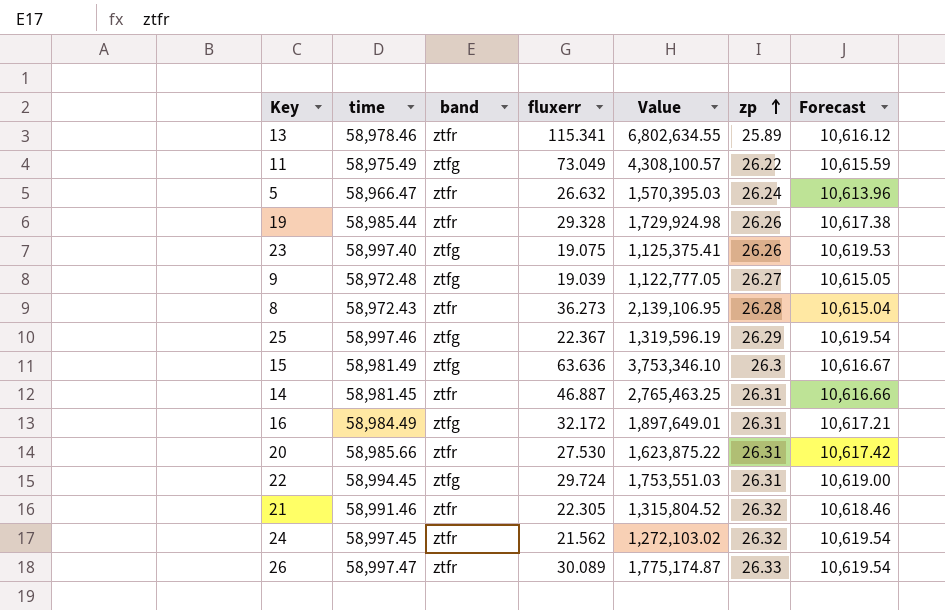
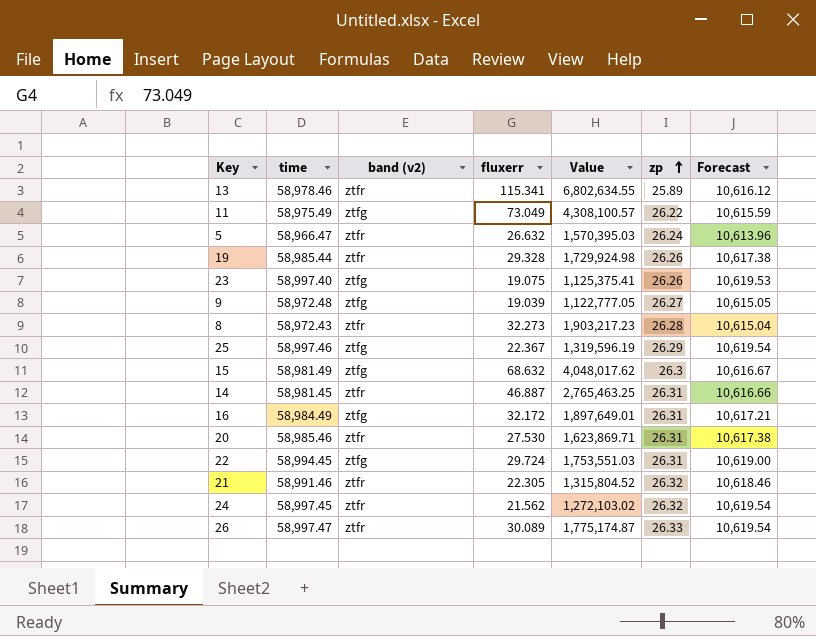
column name: band -> band (v2)
8 | fluxerr: 36.273 -> 32.273
8 | Value: 2,139,106.95 -> 1,903,217.23
15 | fluxerr: 63.636 -> 68.632
15 | Value: 3,753,346.10 -> 4,048,017.62
20 | time: 58,985.66 -> 58,985.46
20 | Value: 1,623,875.22 -> 1,623,869.71
20 | Forecast: 10,617.42 -> 10,617.38

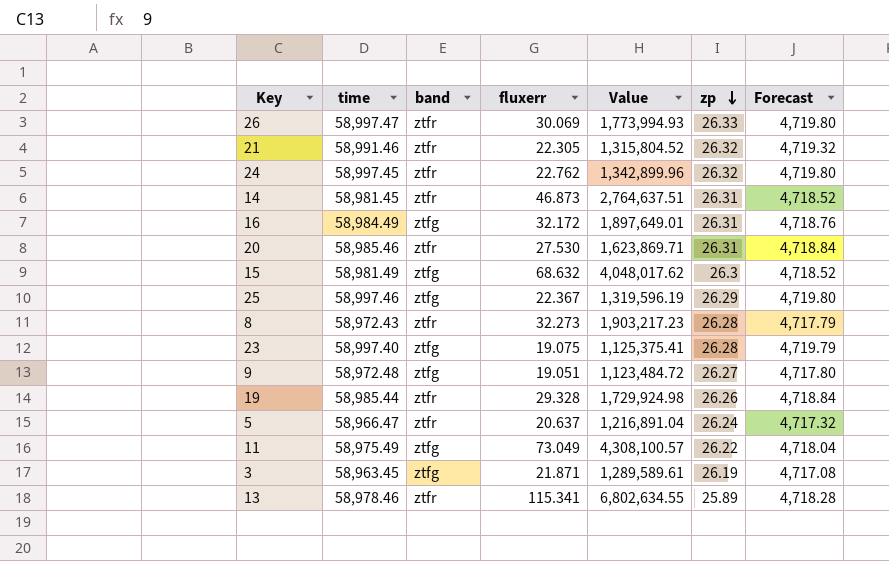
row order: zp ascending -> zp descending
column name: band (v2) -> band
column Forecast | formula: [time] * 0.18 -> [time] * 0.08
row 22: 58,994.45 | ztfg | 29.724 | 1,753,551.03 | 26.31 | 10,619.00 -> none
26 | fluxerr: 30.089 -> 30.069
26 | Value: 1,775,174.87 -> 1,773,994.93
24 | fluxerr: 21.562 -> 22.762
24 | Value: 1,272,103.02 -> 1,342,899.96
14 | fluxerr: 46.887 -> 46.873
14 | Value: 2,765,463.25 -> 2,764,637.51
23 | zp: 26.26 -> 26.28
9 | fluxerr: 19.039 -> 19.051
9 | Value: 1,122,777.05 -> 1,123,484.72
5 | fluxerr: 26.632 -> 20.637
5 | Value: 1,570,395.03 -> 1,216,891.04
row 3: none -> 58,963.45 | ztfg | 21.871 | 1,289,589.61 | 26.19 | 4,717.08

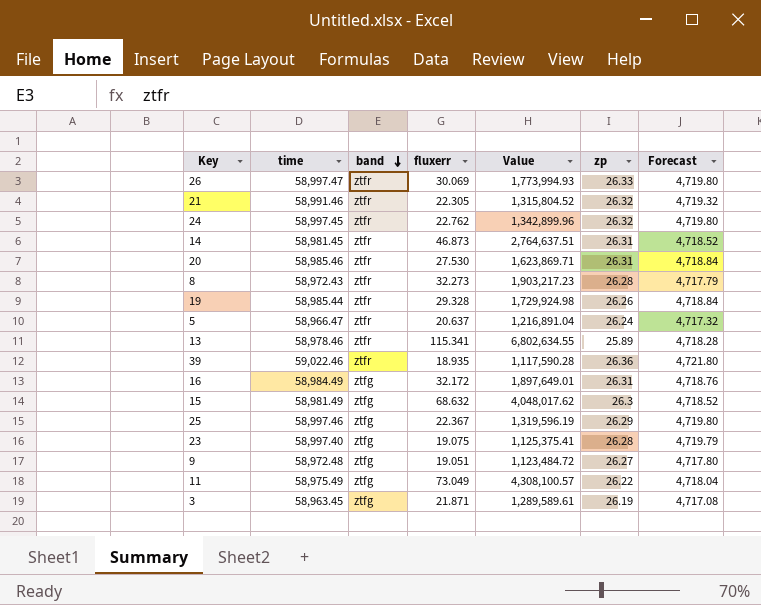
row order: zp descending -> band descending
row 39: none -> 59,022.46 | ztfr | 18.935 | 1,117,590.28 | 26.36 | 4,721.80

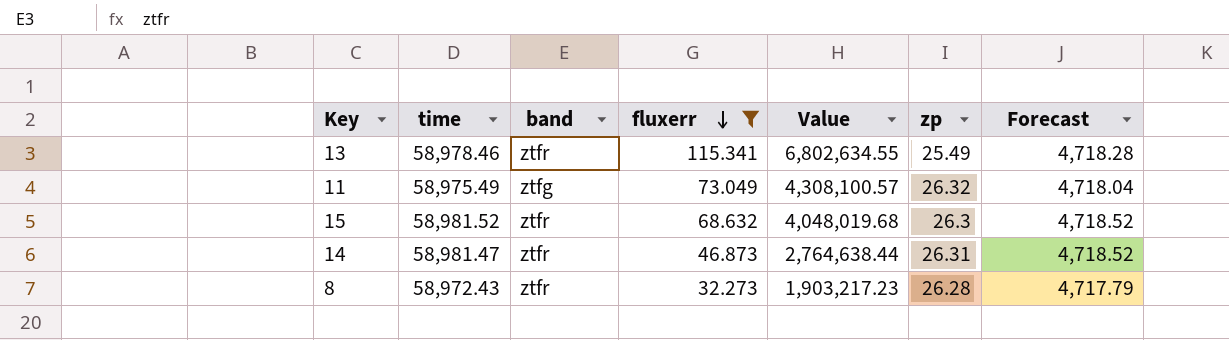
filter: none -> fluxerr >= 32.273
row order: band descending -> fluxerr descending
13 | zp: 25.89 -> 25.49
11 | zp: 26.22 -> 26.32
15 | time: 58,981.49 -> 58,981.52
15 | band: ztfg -> ztfr
15 | Value: 4,048,017.62 -> 4,048,019.68
14 | time: 58,981.45 -> 58,981.47
14 | Value: 2,764,637.51 -> 2,764,638.44

